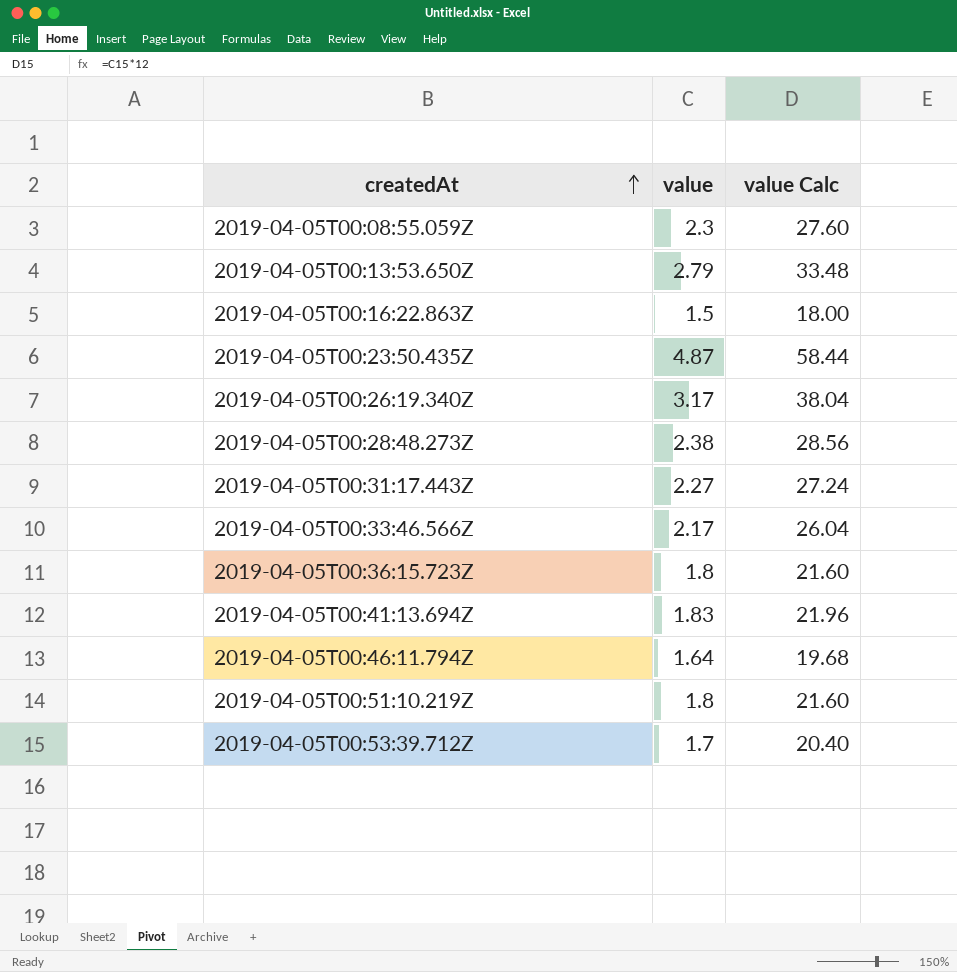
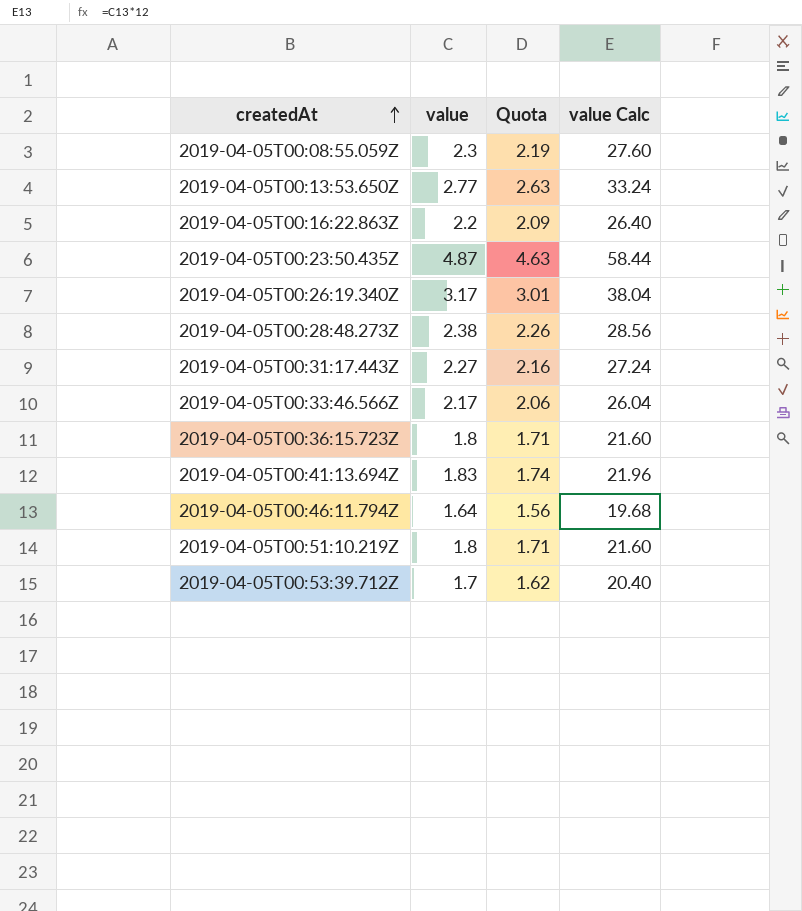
column Quota | formula: none -> [value] * 0.95
2019-04-05T00:13:53.650Z | value: 2.79 -> 2.77
2019-04-05T00:13:53.650Z | value Calc: 33.48 -> 33.24
2019-04-05T00:16:22.863Z | value: 1.5 -> 2.2
2019-04-05T00:16:22.863Z | value Calc: 18.00 -> 26.40

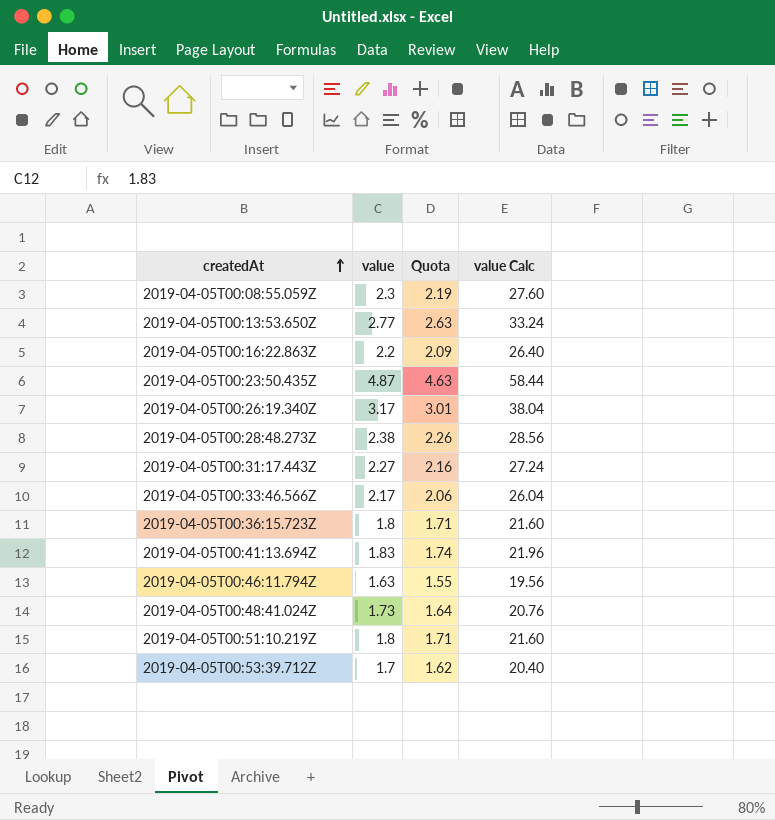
2019-04-05T00:46:11.794Z | value: 1.64 -> 1.63
2019-04-05T00:46:11.794Z | Quota: 1.56 -> 1.55
2019-04-05T00:46:11.794Z | value Calc: 19.68 -> 19.56
row 2019-04-05T00:48:41.024Z: none -> 1.73 | 1.64 | 20.76

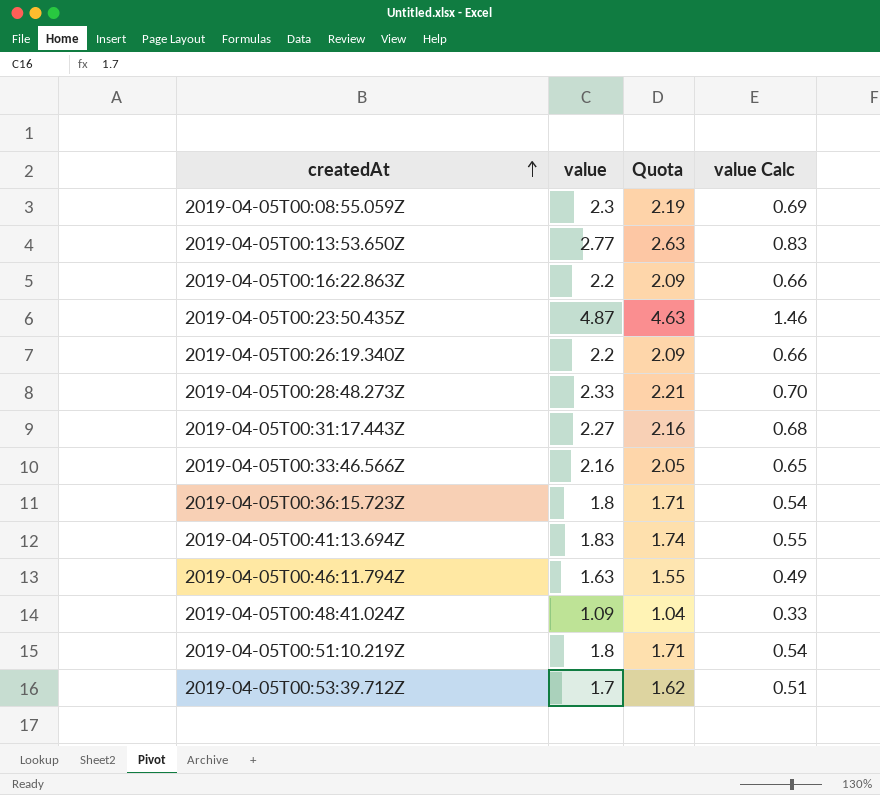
column value Calc | formula: [value] * 12 -> [value] * 0.3
2019-04-05T00:26:19.340Z | value: 3.17 -> 2.2
2019-04-05T00:26:19.340Z | Quota: 3.01 -> 2.09
2019-04-05T00:28:48.273Z | value: 2.38 -> 2.33
2019-04-05T00:28:48.273Z | Quota: 2.26 -> 2.21
2019-04-05T00:33:46.566Z | value: 2.17 -> 2.16
2019-04-05T00:33:46.566Z | Quota: 2.06 -> 2.05
2019-04-05T00:48:41.024Z | value: 1.73 -> 1.09
2019-04-05T00:48:41.024Z | Quota: 1.64 -> 1.04

